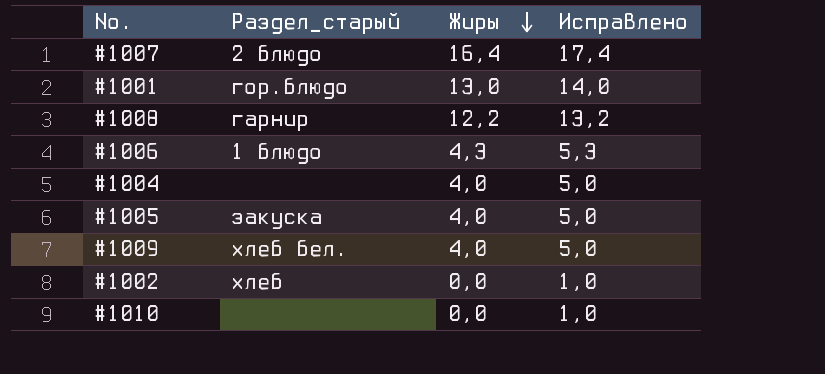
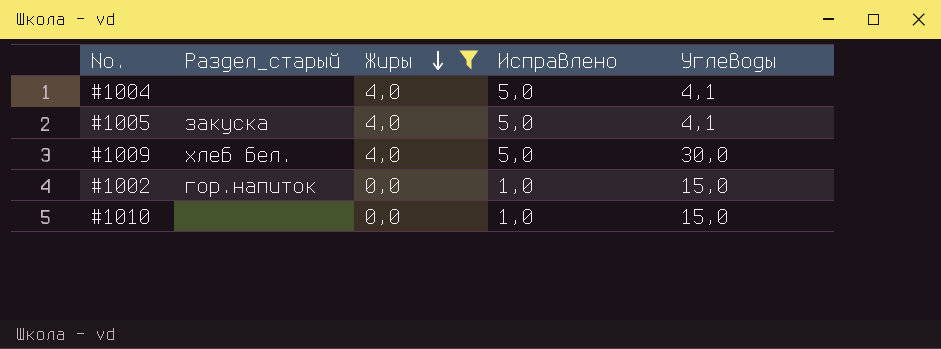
filter: none -> Жиры <= 4,0
column Углеводы | position: none -> 5
#1002 | Раздел_старый: хлеб -> гор.напиток

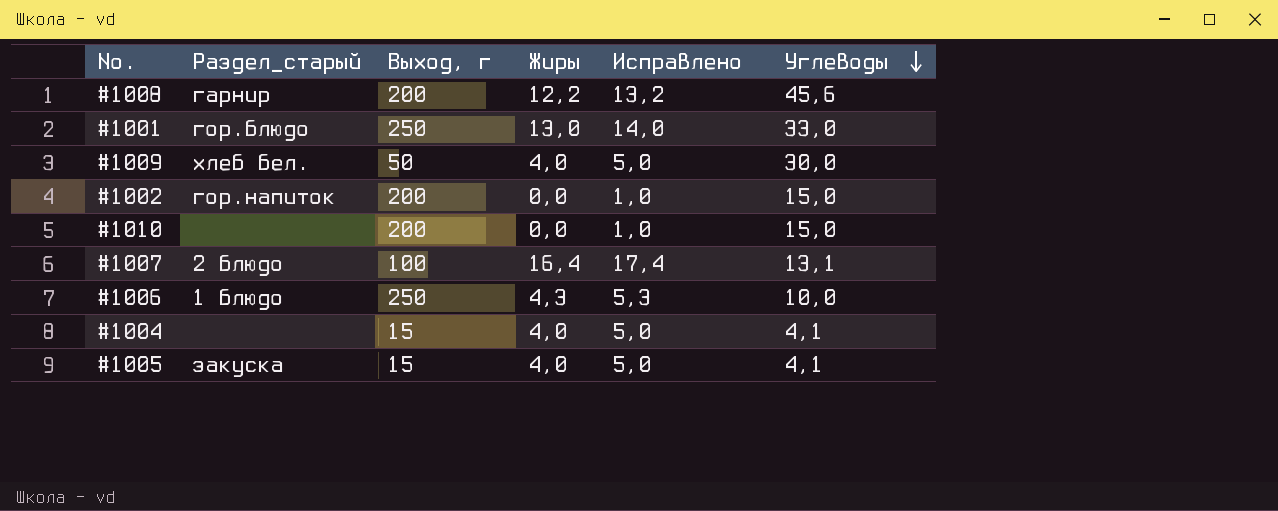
filter: Жиры <= 4,0 -> none
row order: Жиры descending -> Углеводы descending
column Выход, г | position: none -> 3

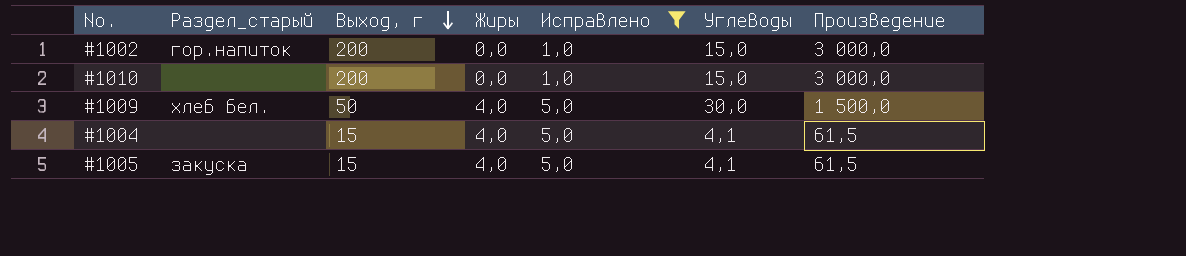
filter: none -> Исправлено <= 5,0
row order: Углеводы descending -> Выход, г descending
column Произведение | formula: none -> [Выход, г] * [Углеводы]

